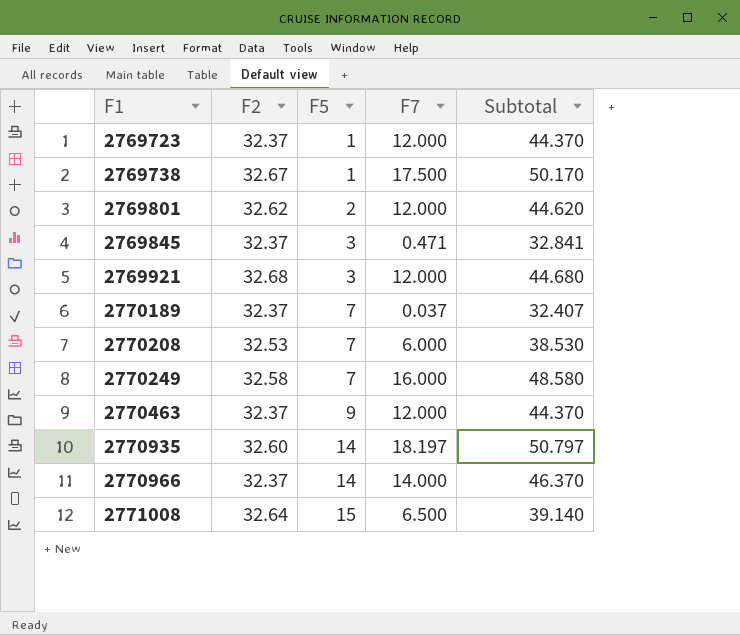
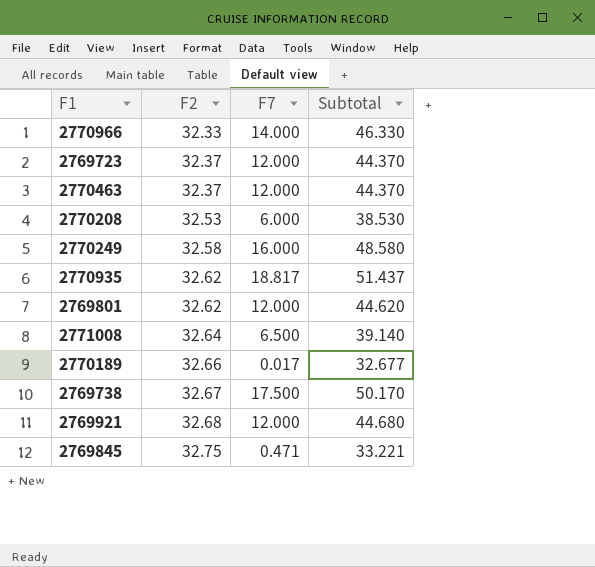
row order: F1 ascending -> F2 ascending
column F5 | position: 3 -> none
2770966 | F2: 32.37 -> 32.33
2770966 | Subtotal: 46.370 -> 46.330
2770935 | F2: 32.60 -> 32.62
2770935 | F7: 18.197 -> 18.817
2770935 | Subtotal: 50.797 -> 51.437
2770189 | F2: 32.37 -> 32.66
2770189 | F7: 0.037 -> 0.017
2770189 | Subtotal: 32.407 -> 32.677
2769845 | F2: 32.37 -> 32.75
2769845 | Subtotal: 32.841 -> 33.221

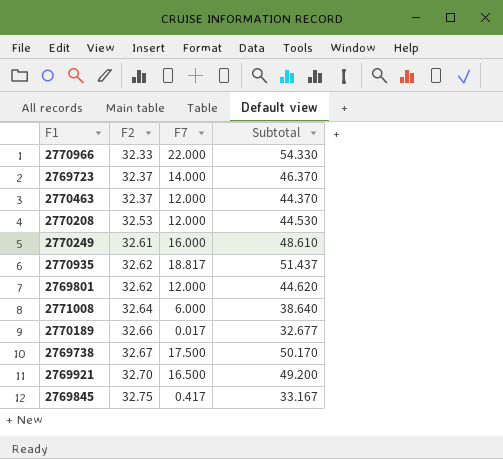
2770966 | F7: 14.000 -> 22.000
2770966 | Subtotal: 46.330 -> 54.330
2769723 | F7: 12.000 -> 14.000
2769723 | Subtotal: 44.370 -> 46.370
2770208 | F7: 6.000 -> 12.000
2770208 | Subtotal: 38.530 -> 44.530
2770249 | F2: 32.58 -> 32.61
2770249 | Subtotal: 48.580 -> 48.610
2771008 | F7: 6.500 -> 6.000
2771008 | Subtotal: 39.140 -> 38.640
2769921 | F2: 32.68 -> 32.70
2769921 | F7: 12.000 -> 16.500
2769921 | Subtotal: 44.680 -> 49.200
2769845 | F7: 0.471 -> 0.417
2769845 | Subtotal: 33.221 -> 33.167

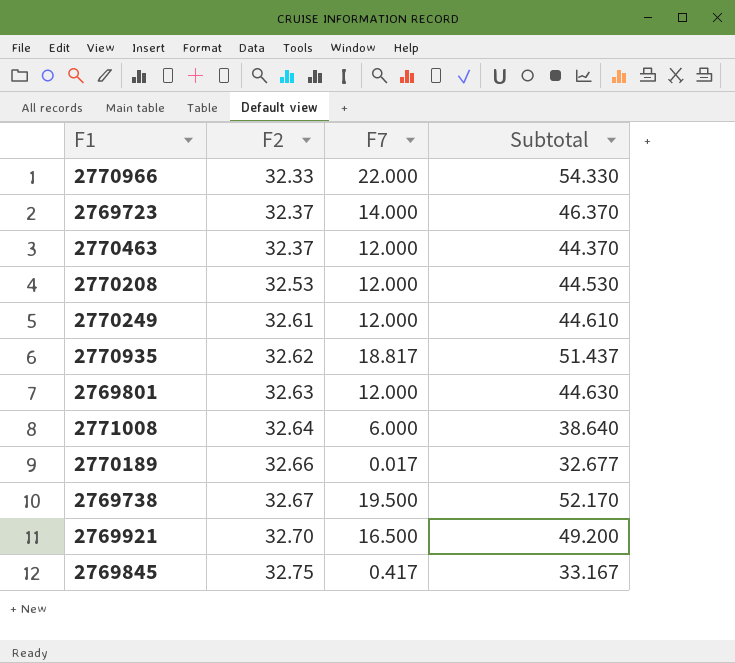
2770249 | F7: 16.000 -> 12.000
2770249 | Subtotal: 48.610 -> 44.610
2769801 | F2: 32.62 -> 32.63
2769801 | Subtotal: 44.620 -> 44.630
2769738 | F7: 17.500 -> 19.500
2769738 | Subtotal: 50.170 -> 52.170

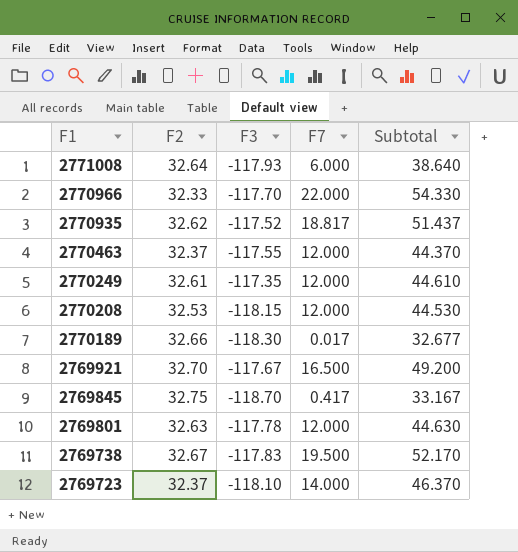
row order: F2 ascending -> F1 descending
column F3 | position: none -> 3

